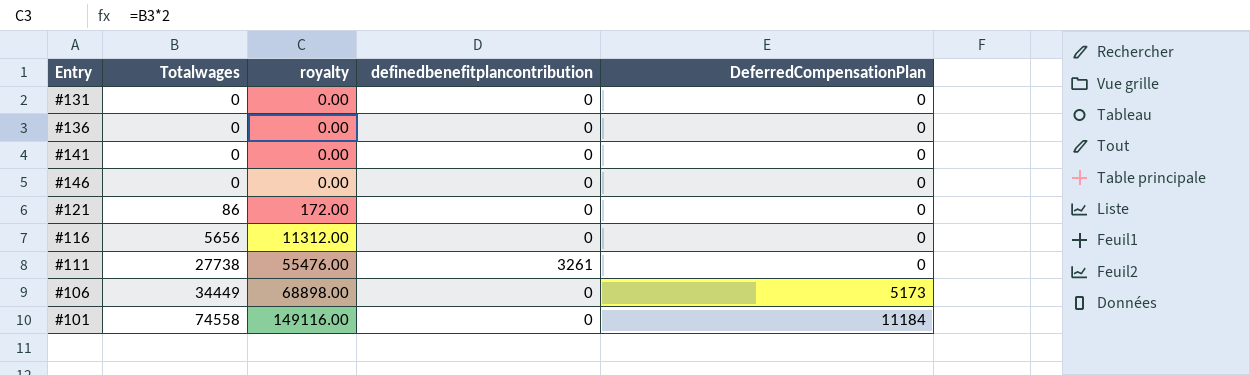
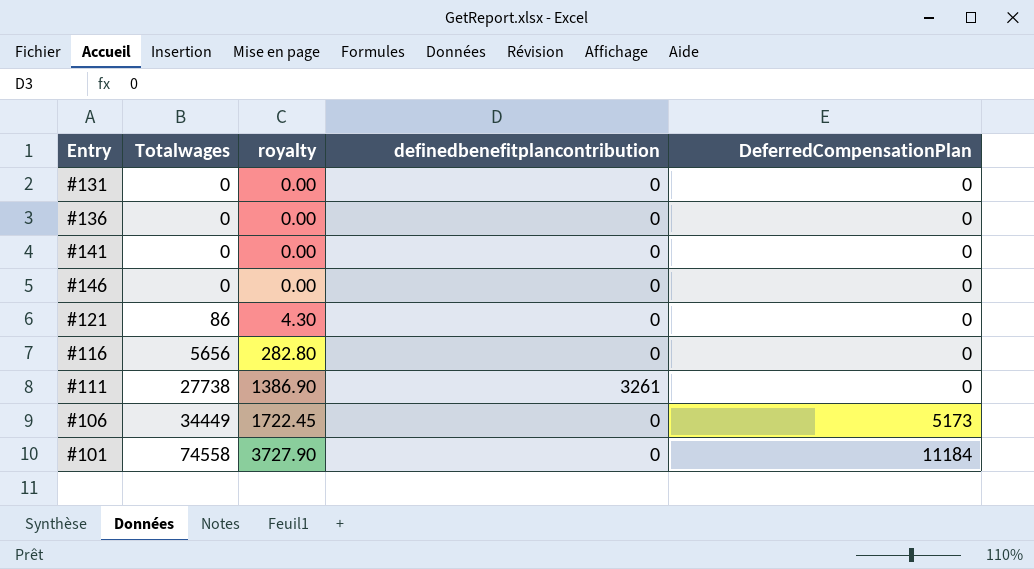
column royalty | formula: [Totalwages] * 2 -> [Totalwages] * 0.05

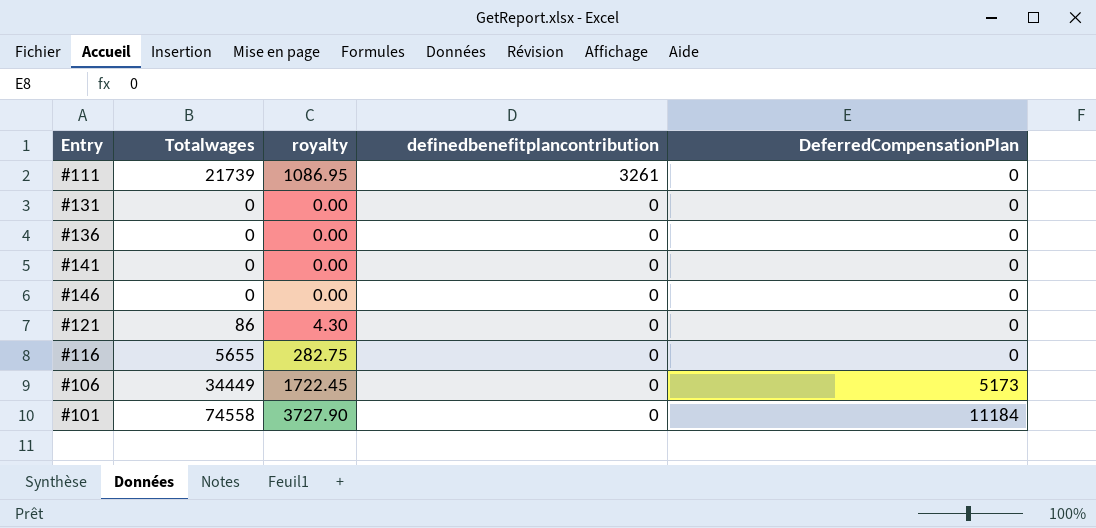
row order: Totalwages ascending -> definedbenefitplancontribution descending
#111 | Totalwages: 27738 -> 21739
#111 | royalty: 1386.90 -> 1086.95
#116 | Totalwages: 5656 -> 5655
#116 | royalty: 282.80 -> 282.75

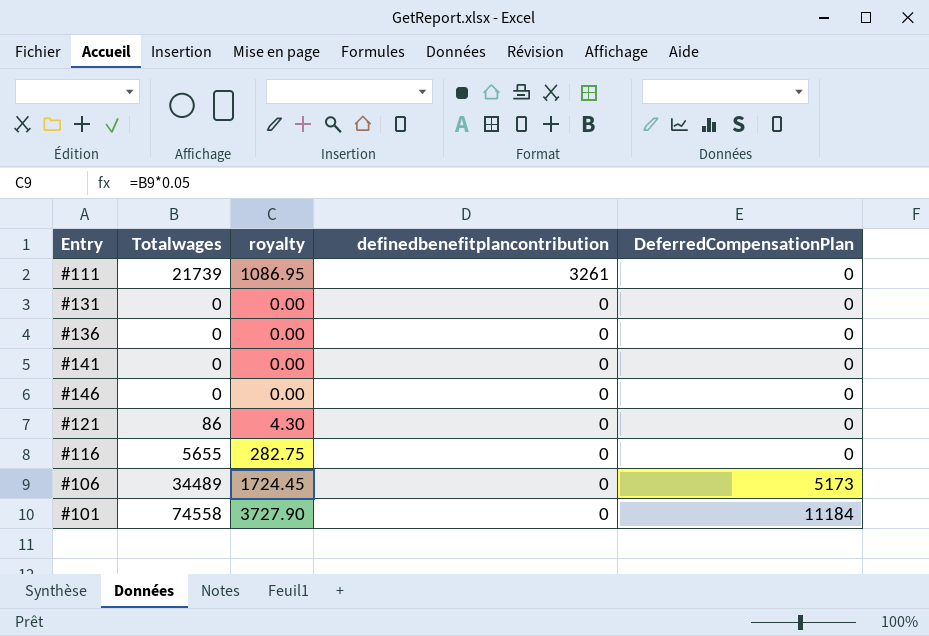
#106 | Totalwages: 34449 -> 34489
#106 | royalty: 1722.45 -> 1724.45

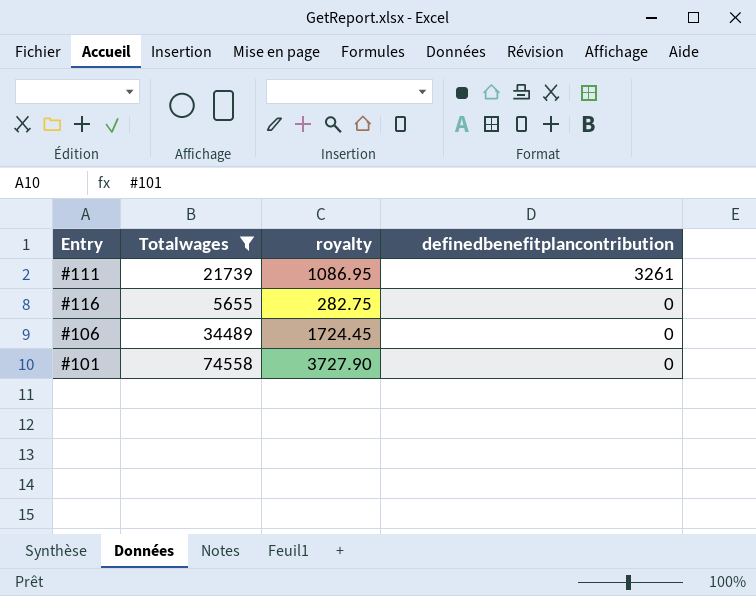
filter: none -> Totalwages >= 5655
column DeferredCompensationPlan | position: 5 -> none

